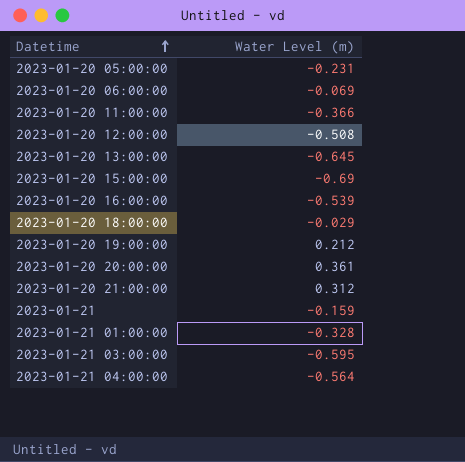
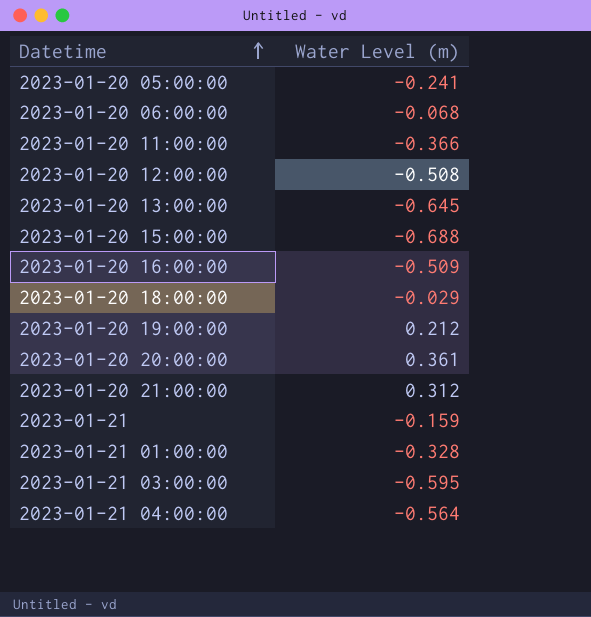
2023-01-20 05:00:00 | Water Level (m): -0.231 -> -0.241
2023-01-20 06:00:00 | Water Level (m): -0.069 -> -0.068
2023-01-20 15:00:00 | Water Level (m): -0.69 -> -0.688
2023-01-20 16:00:00 | Water Level (m): -0.539 -> -0.509

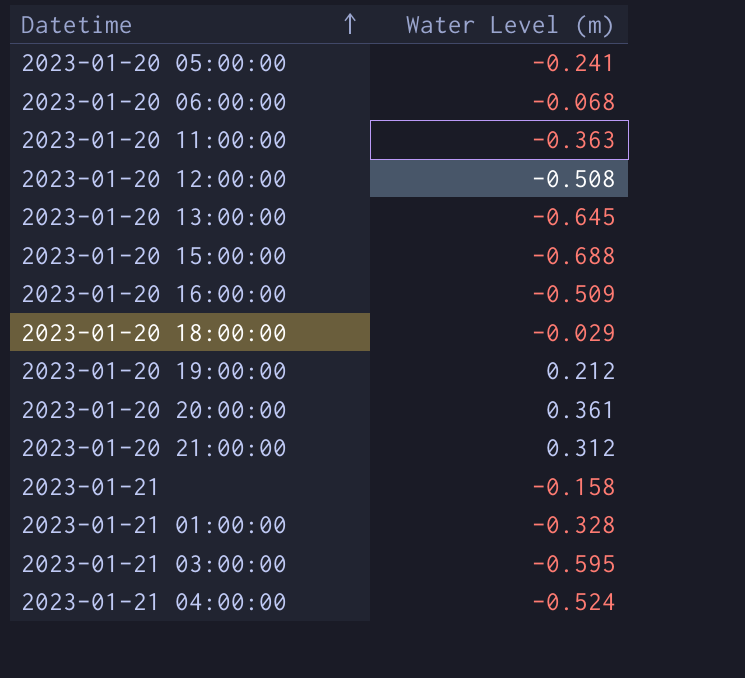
2023-01-20 11:00:00 | Water Level (m): -0.366 -> -0.363
2023-01-21 | Water Level (m): -0.159 -> -0.158
2023-01-21 04:00:00 | Water Level (m): -0.564 -> -0.524

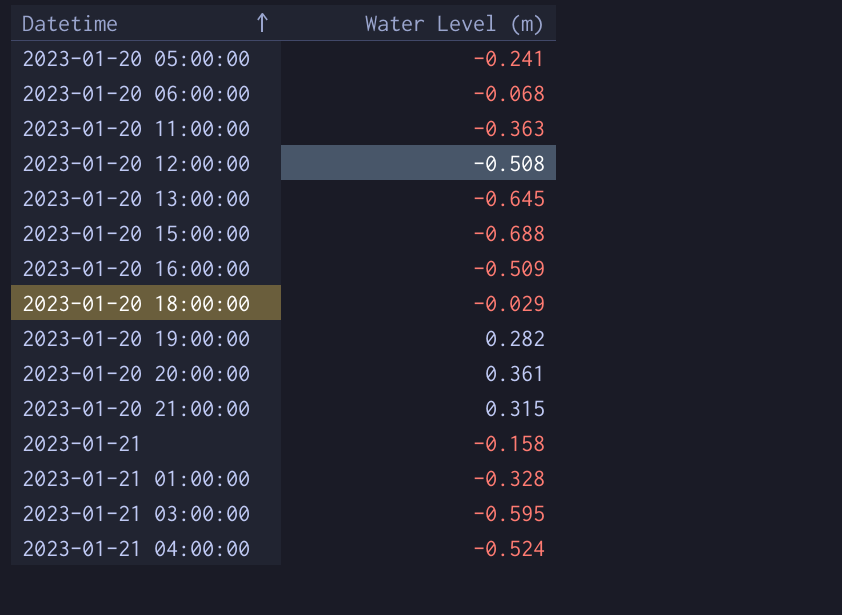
2023-01-20 19:00:00 | Water Level (m): 0.212 -> 0.282
2023-01-20 21:00:00 | Water Level (m): 0.312 -> 0.315

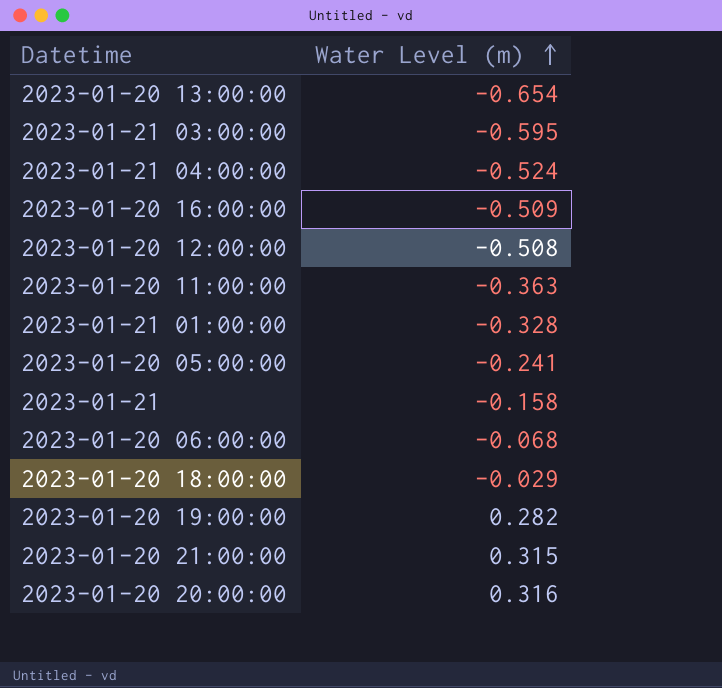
row order: Datetime ascending -> Water Level (m) ascending
row 2023-01-20 15:00:00: -0.688 -> none
2023-01-20 13:00:00 | Water Level (m): -0.645 -> -0.654
2023-01-20 20:00:00 | Water Level (m): 0.361 -> 0.316

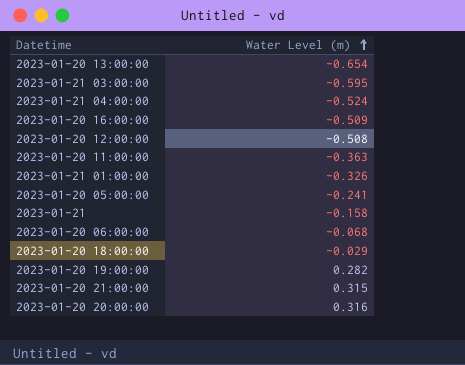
2023-01-21 01:00:00 | Water Level (m): -0.328 -> -0.326

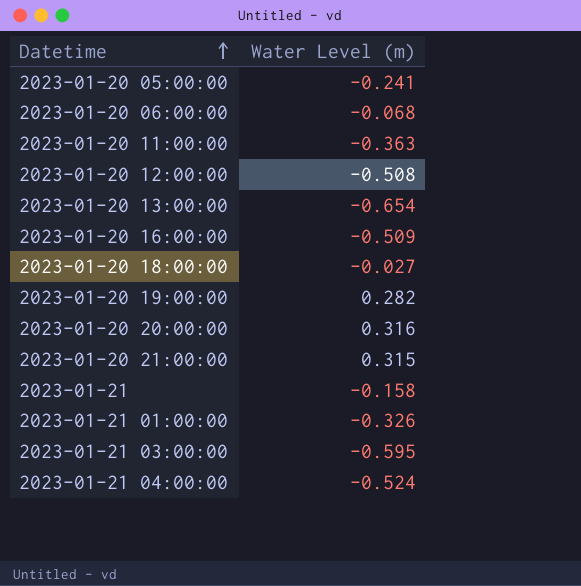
row order: Water Level (m) ascending -> Datetime ascending
2023-01-20 18:00:00 | Water Level (m): -0.029 -> -0.027

